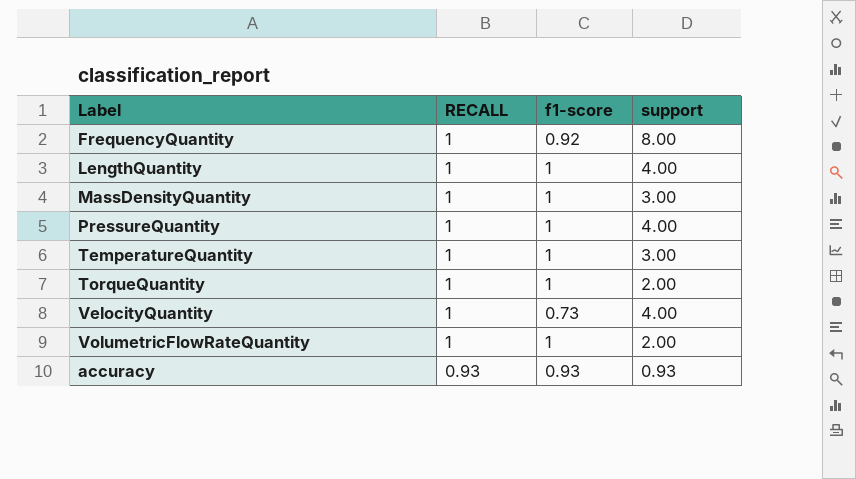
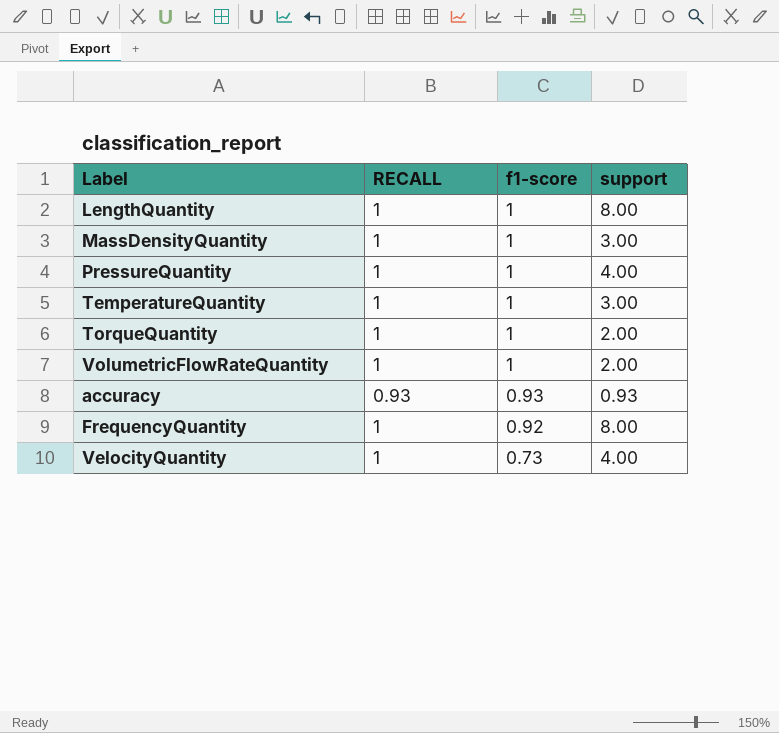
row order: RECALL descending -> f1-score descending
LengthQuantity | support: 4.00 -> 8.00

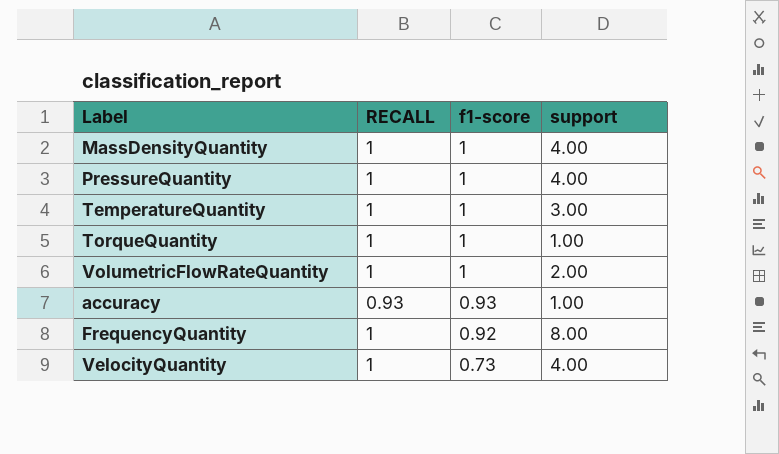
row LengthQuantity: 1 | 1 | 8.00 -> none
MassDensityQuantity | support: 3.00 -> 4.00
TorqueQuantity | support: 2.00 -> 1.00
accuracy | support: 0.93 -> 1.00

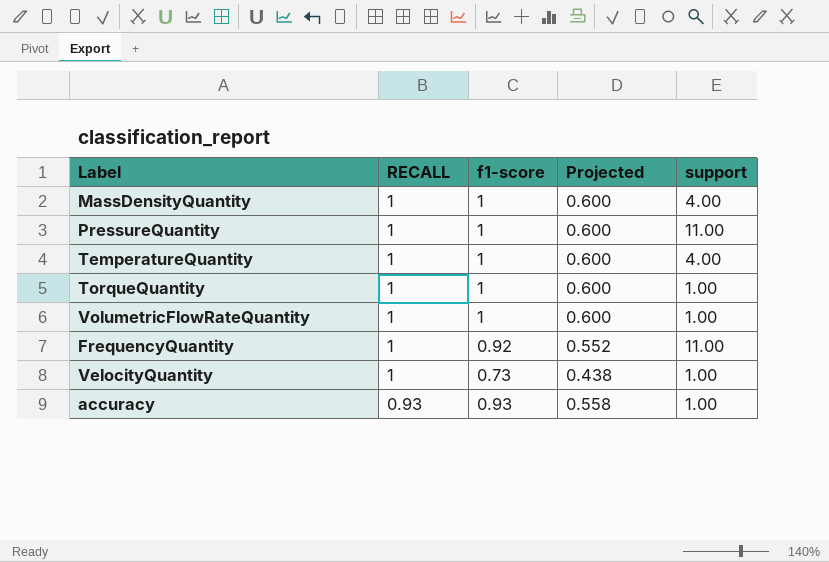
row order: f1-score descending -> RECALL descending
column Projected | formula: none -> [f1-score] * 0.6
PressureQuantity | support: 4.00 -> 11.00
TemperatureQuantity | support: 3.00 -> 4.00
VolumetricFlowRateQuantity | support: 2.00 -> 1.00
FrequencyQuantity | support: 8.00 -> 11.00
VelocityQuantity | support: 4.00 -> 1.00

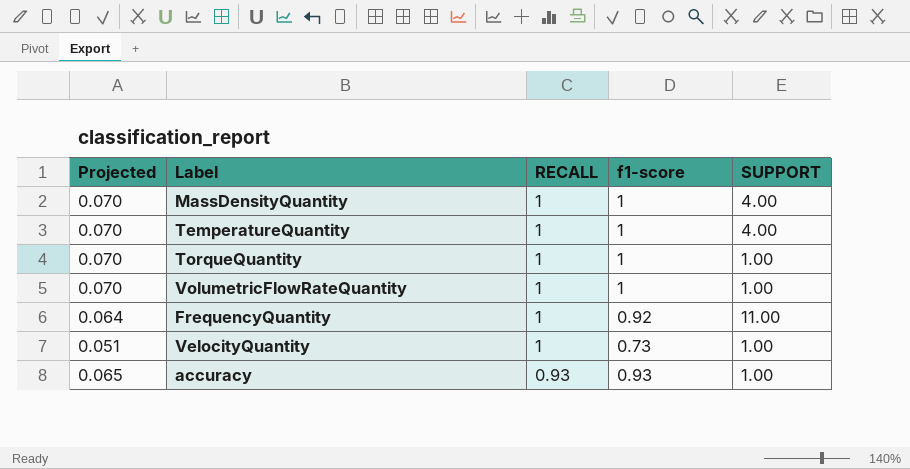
column Projected | formula: [f1-score] * 0.6 -> [f1-score] * 0.07
column Projected | position: 4 -> 1
column name: support -> SUPPORT
row PressureQuantity: 1 | 1 | 0.600 | 11.00 -> none

